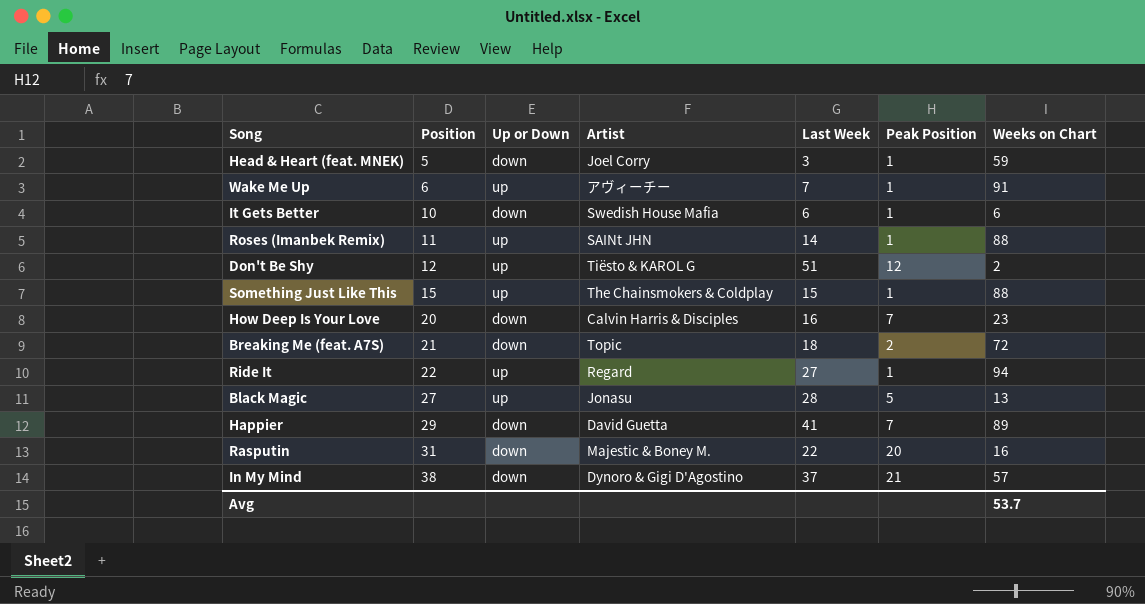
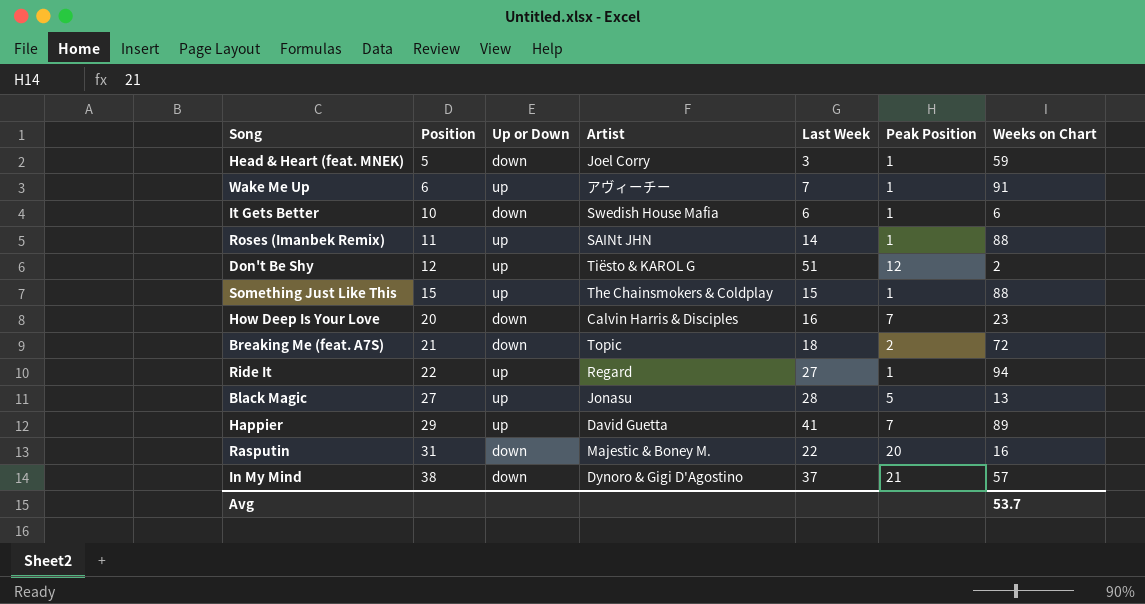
Happier | Up or Down: down -> up

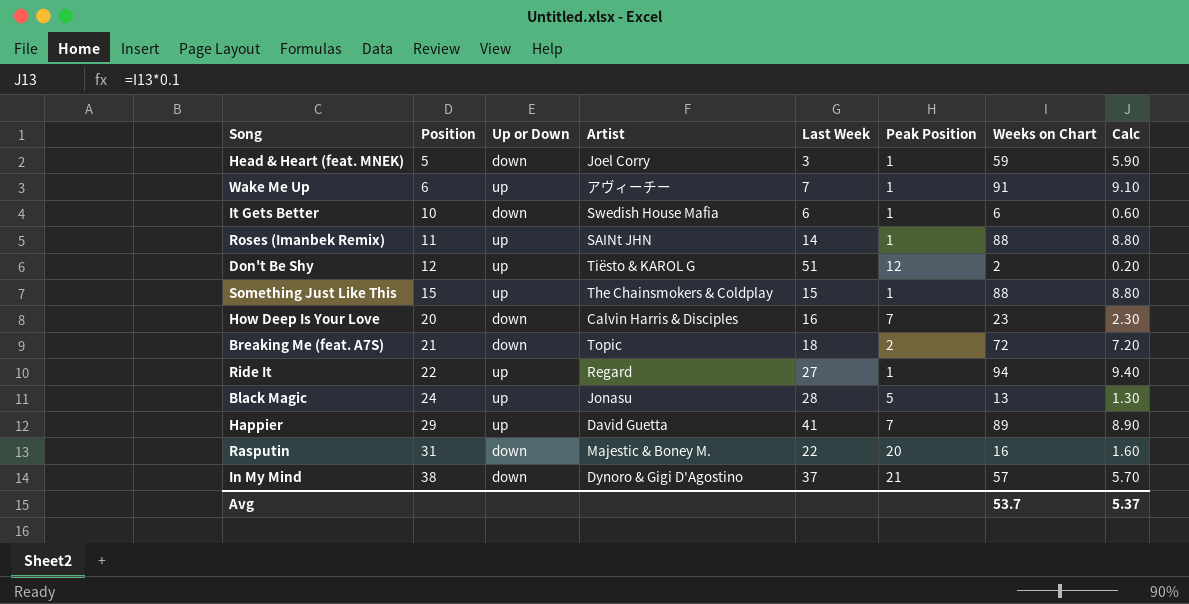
column Calc | formula: none -> [Weeks on Chart] * 0.1
Black Magic | Position: 27 -> 24

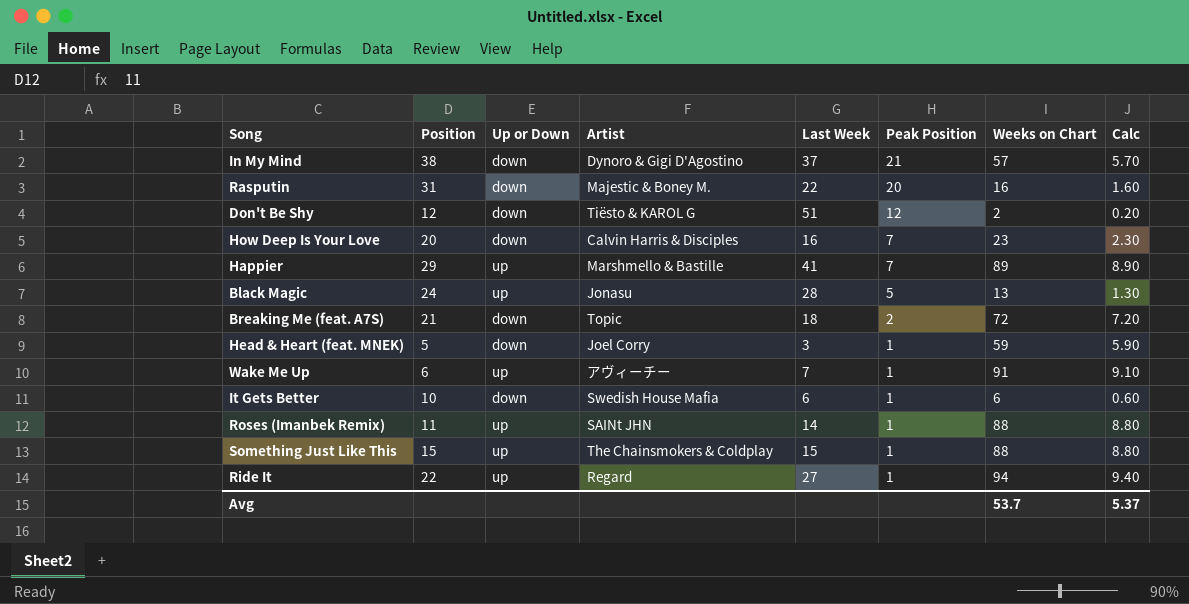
row order: Position ascending -> Peak Position descending
Don't Be Shy | Up or Down: up -> down
Happier | Artist: David Guetta -> Marshmello & Bastille

